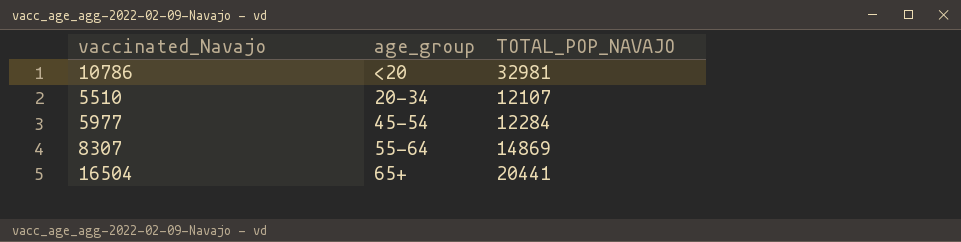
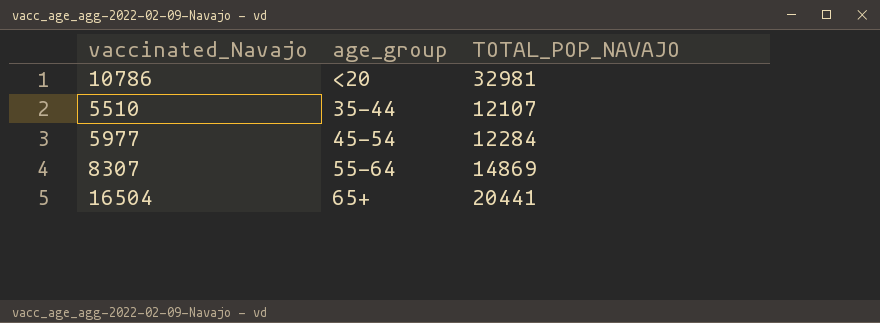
5510 | age_group: 20-34 -> 35-44

